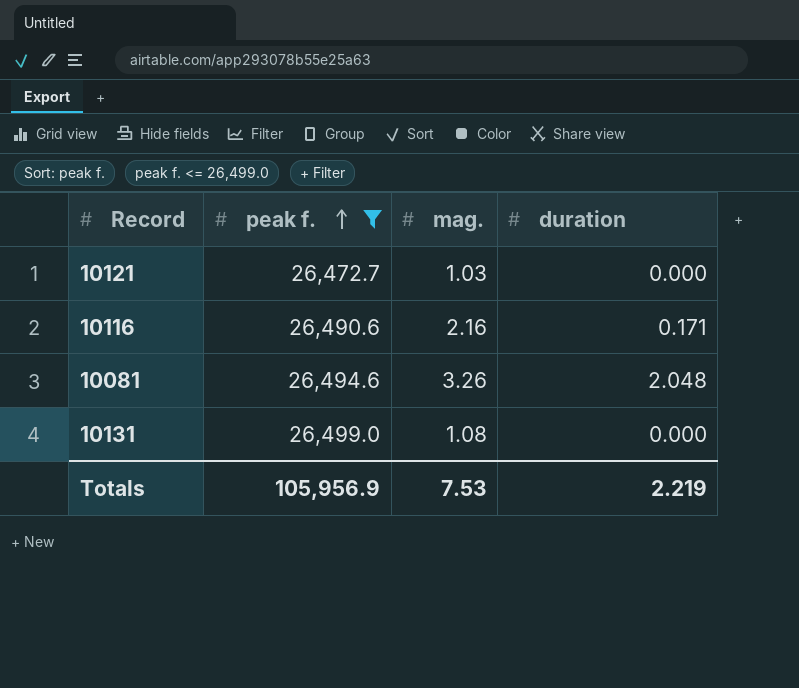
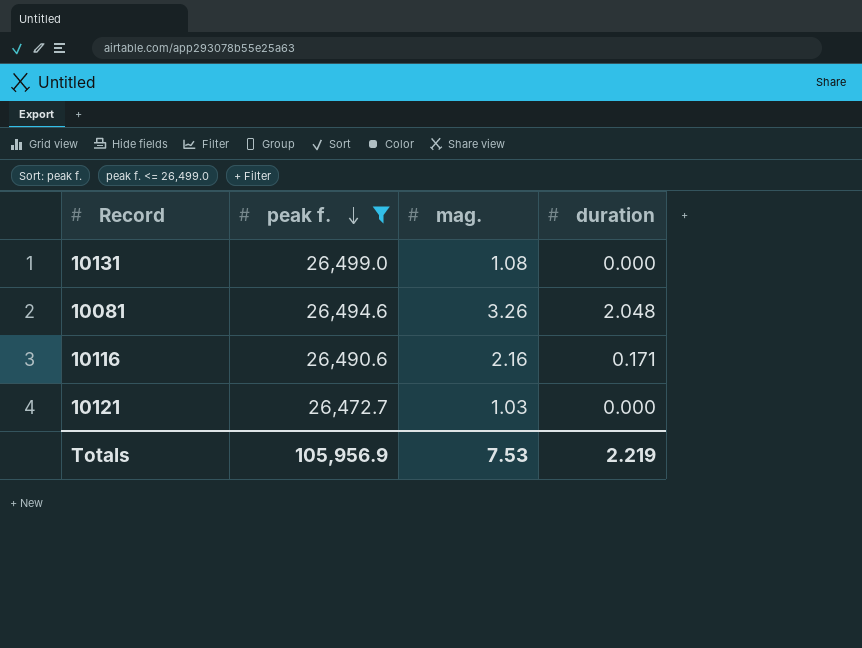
row order: peak f. ascending -> peak f. descending

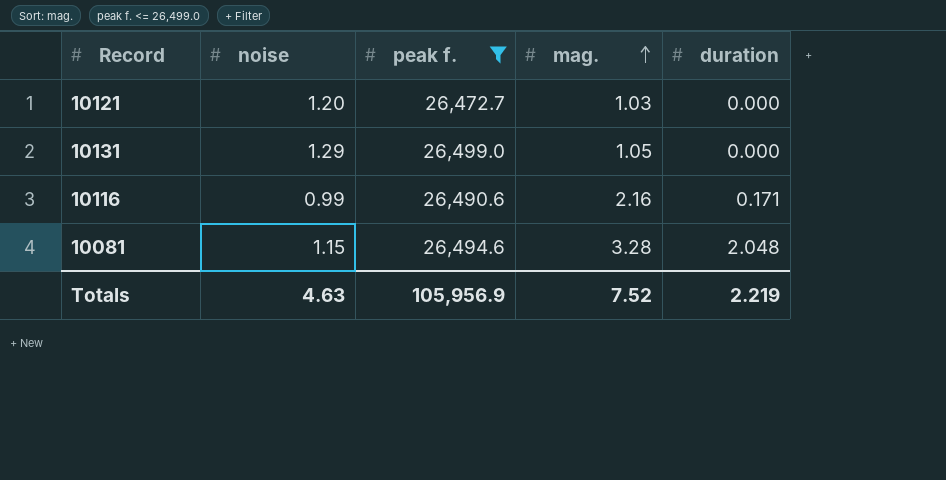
row order: peak f. descending -> mag. ascending
column noise | position: none -> 2
10131 | mag.: 1.08 -> 1.05
10081 | mag.: 3.26 -> 3.28
Totals | mag.: 7.53 -> 7.52

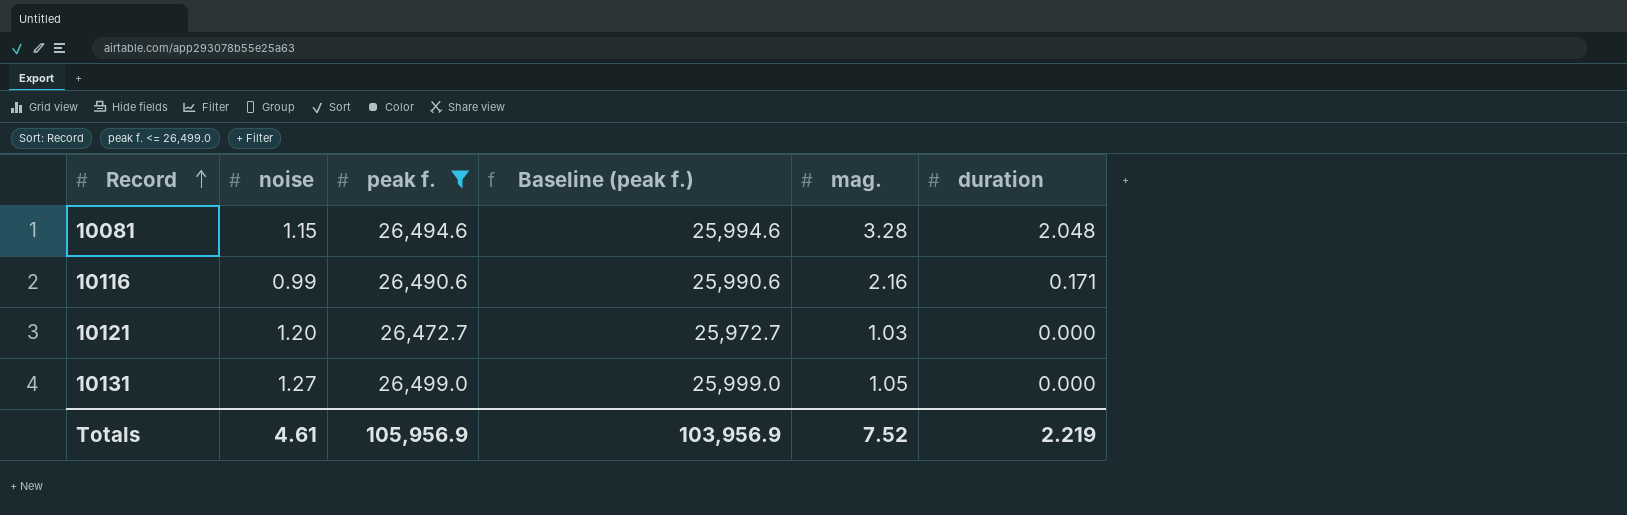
row order: mag. ascending -> Record ascending
column Baseline (peak f.) | formula: none -> [peak f.] - 500
10131 | noise: 1.29 -> 1.27
Totals | noise: 4.63 -> 4.61

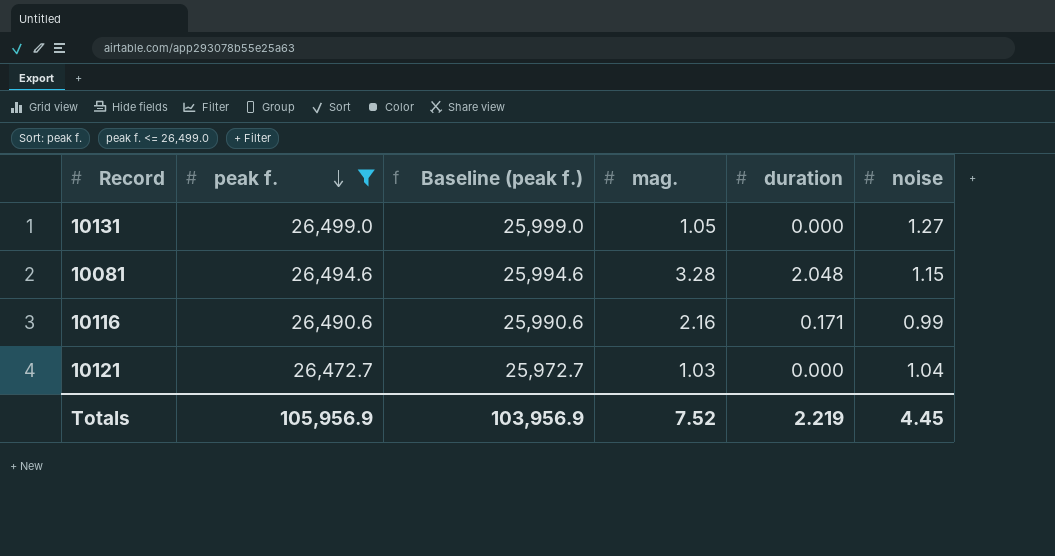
row order: Record ascending -> peak f. descending
column noise | position: 2 -> 6
10121 | noise: 1.20 -> 1.04
Totals | noise: 4.61 -> 4.45

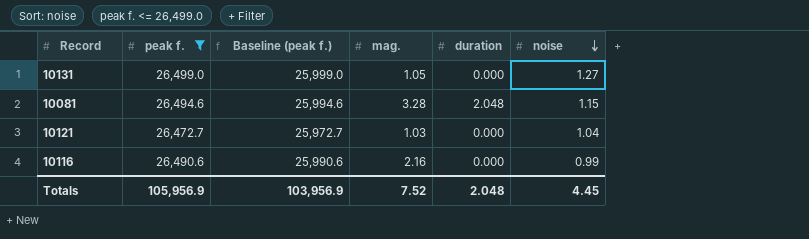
row order: peak f. descending -> noise descending
10116 | duration: 0.171 -> 0.000
Totals | duration: 2.219 -> 2.048

